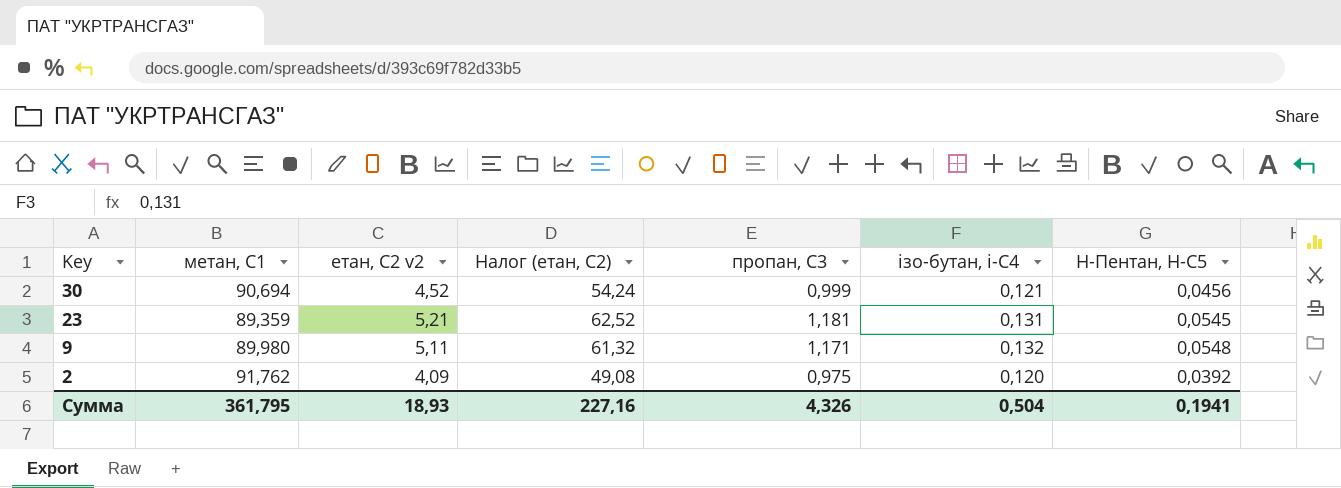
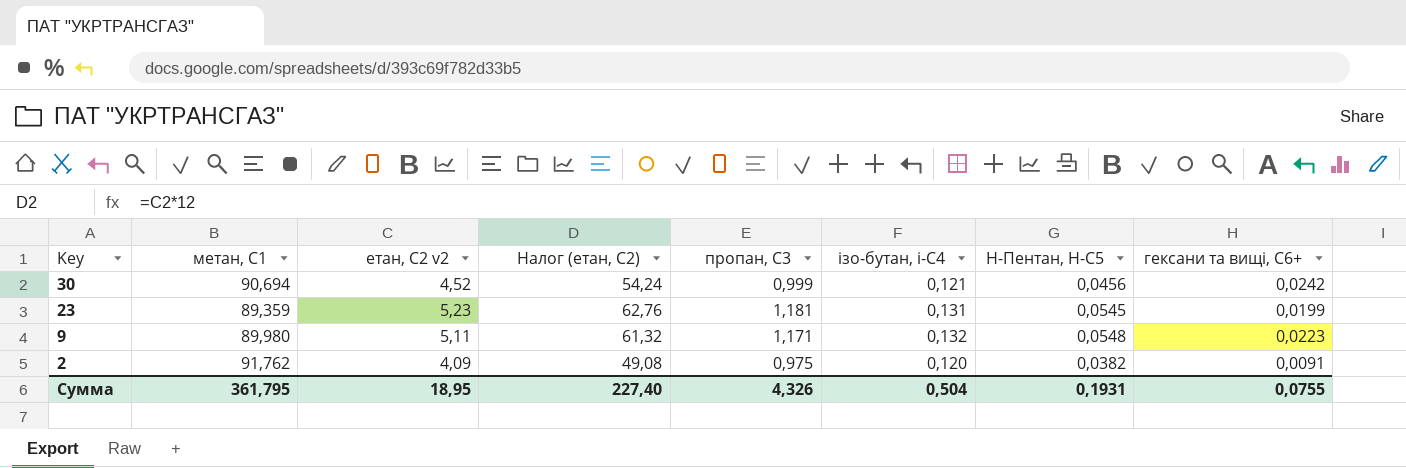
column гексани та вищі, С6+ | position: none -> 8
23 | етан, С2 v2: 5,21 -> 5,23
23 | Налог (етан, С2): 62,52 -> 62,76
2 | Н-Пентан, Н-С5: 0,0392 -> 0,0382
Сумма | етан, С2 v2: 18,93 -> 18,95
Сумма | Налог (етан, С2): 227,16 -> 227,40
Сумма | Н-Пентан, Н-С5: 0,1941 -> 0,1931

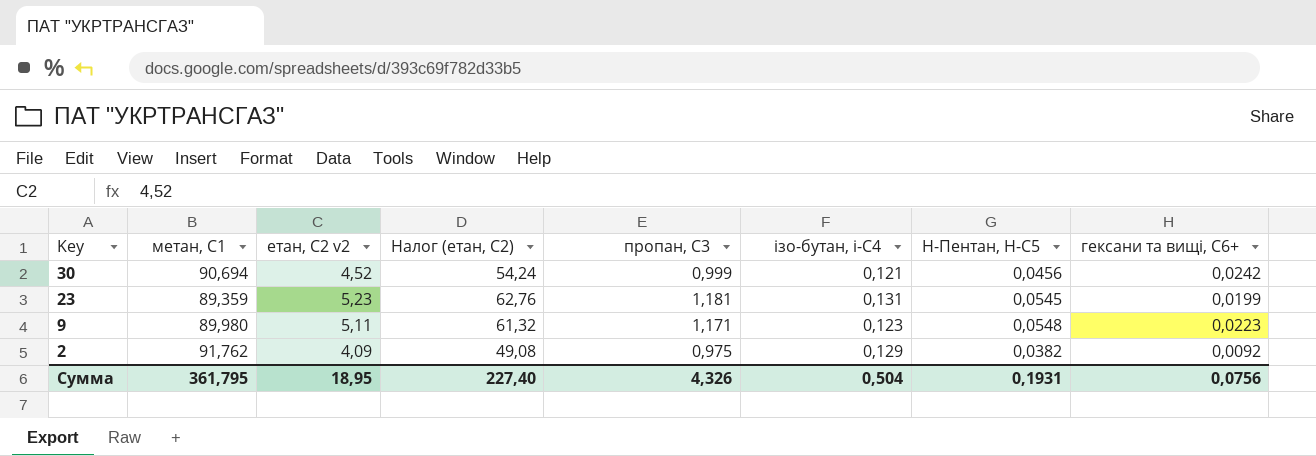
9 | ізо-бутан, і-С4: 0,132 -> 0,123
2 | ізо-бутан, і-С4: 0,120 -> 0,129
2 | гексани та вищі, С6+: 0,0091 -> 0,0092
Сумма | гексани та вищі, С6+: 0,0755 -> 0,0756

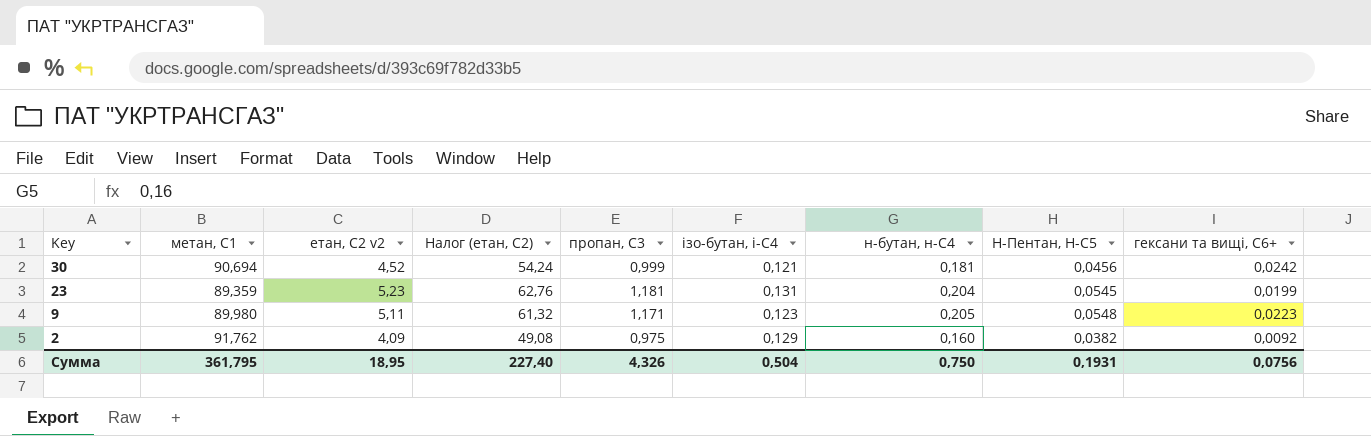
column н-бутан, н-С4 | position: none -> 7

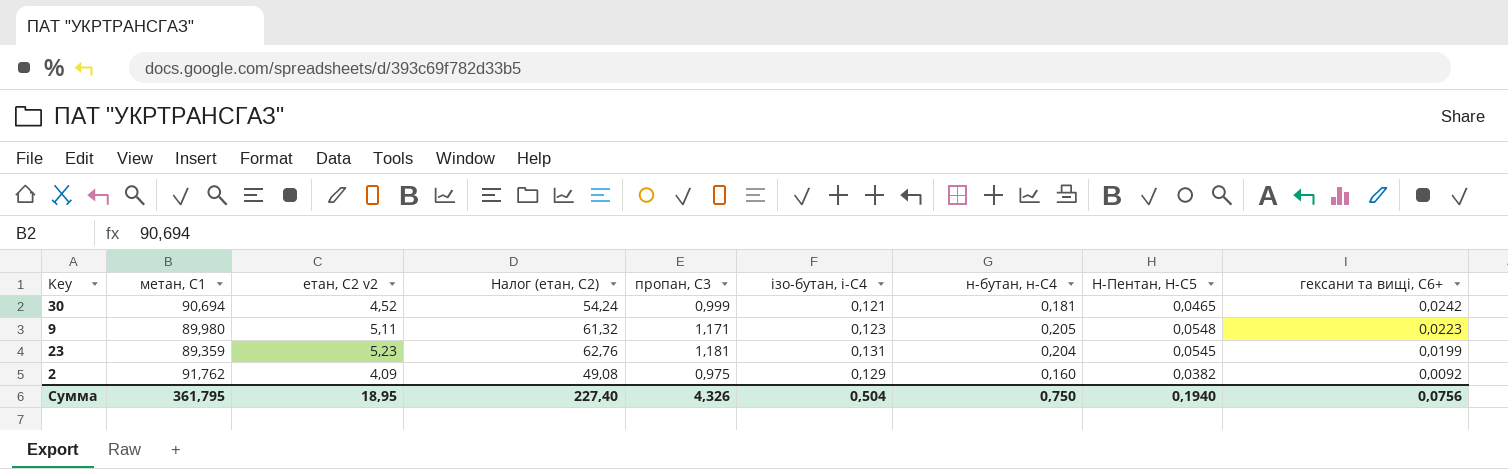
row order: Key descending -> гексани та вищі, С6+ descending
30 | Н-Пентан, Н-С5: 0,0456 -> 0,0465
Сумма | Н-Пентан, Н-С5: 0,1931 -> 0,1940

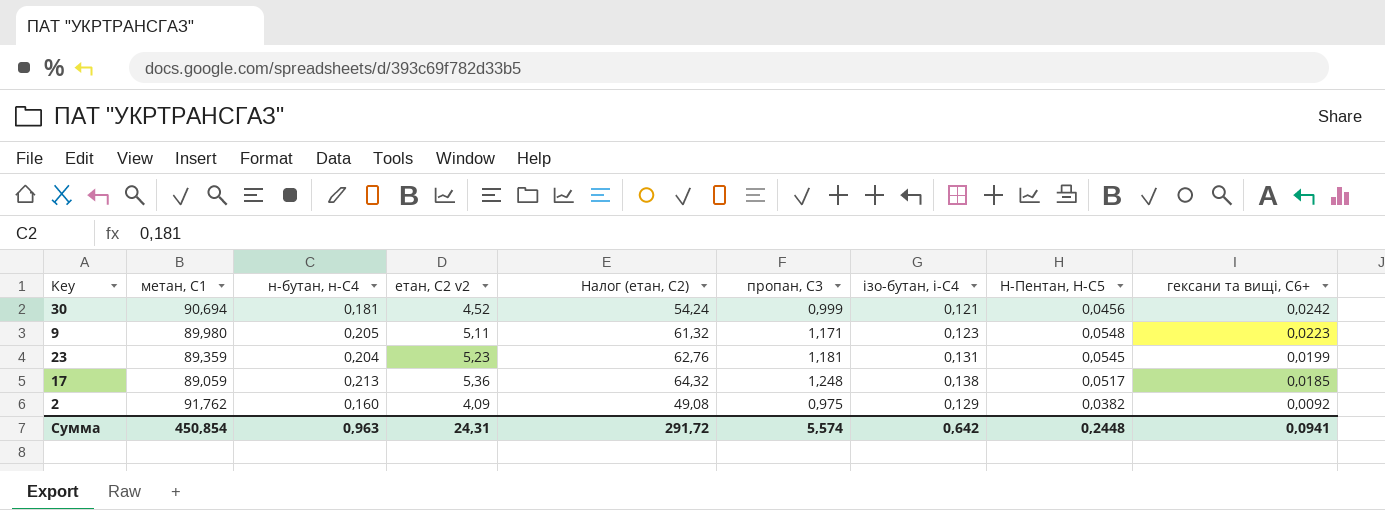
column н-бутан, н-С4 | position: 7 -> 3
30 | Н-Пентан, Н-С5: 0,0465 -> 0,0456
row 17: none -> 89,059 | 0,213 | 5,36 | 64,32 | 1,248 | 0,138 | 0,0517 | 0,0185
Сумма | метан, С1: 361,795 -> 450,854
Сумма | н-бутан, н-С4: 0,750 -> 0,963
Сумма | етан, С2 v2: 18,95 -> 24,31
Сумма | Налог (етан, С2): 227,40 -> 291,72
Сумма | пропан, С3: 4,326 -> 5,574
Сумма | ізо-бутан, і-С4: 0,504 -> 0,642
Сумма | Н-Пентан, Н-С5: 0,1940 -> 0,2448
Сумма | гексани та вищі, С6+: 0,0756 -> 0,0941

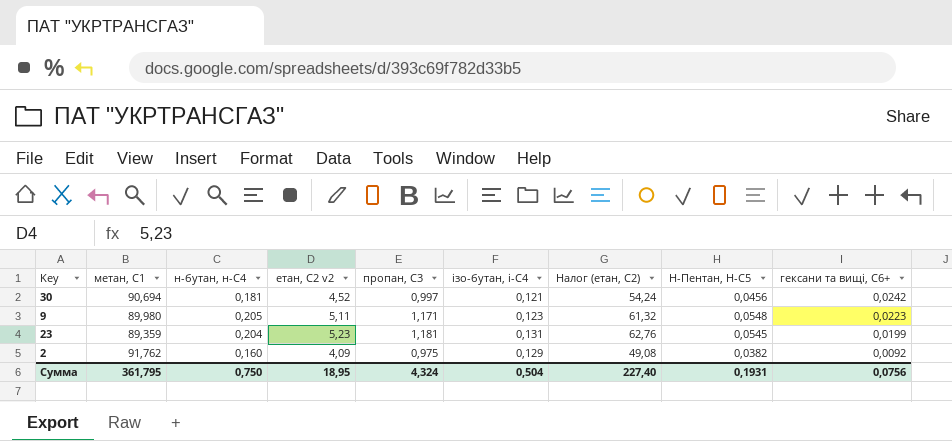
column Налог (етан, С2) | position: 5 -> 7
row 17: 89,059 | 0,213 | 5,36 | 64,32 | 1,248 | 0,138 | 0,0517 | 0,0185 -> none
30 | пропан, С3: 0,999 -> 0,997
Сумма | метан, С1: 450,854 -> 361,795
Сумма | н-бутан, н-С4: 0,963 -> 0,750
Сумма | етан, С2 v2: 24,31 -> 18,95
Сумма | пропан, С3: 5,574 -> 4,324
Сумма | ізо-бутан, і-С4: 0,642 -> 0,504
Сумма | Налог (етан, С2): 291,72 -> 227,40
Сумма | Н-Пентан, Н-С5: 0,2448 -> 0,1931
Сумма | гексани та вищі, С6+: 0,0941 -> 0,0756

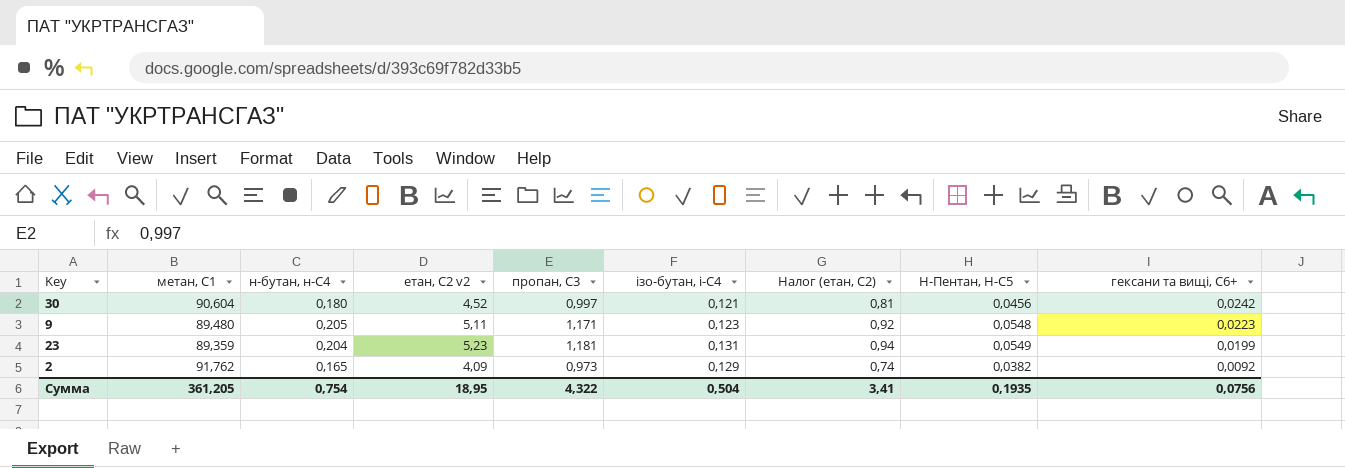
column Налог (етан, С2) | formula: [етан, С2 v2] * 12 -> [етан, С2 v2] * 0,18
30 | метан, С1: 90,694 -> 90,604
30 | н-бутан, н-С4: 0,181 -> 0,180
9 | метан, С1: 89,980 -> 89,480
23 | Н-Пентан, Н-С5: 0,0545 -> 0,0549
2 | н-бутан, н-С4: 0,160 -> 0,165
2 | пропан, С3: 0,975 -> 0,973
Сумма | метан, С1: 361,795 -> 361,205
Сумма | н-бутан, н-С4: 0,750 -> 0,754
Сумма | пропан, С3: 4,324 -> 4,322
Сумма | Налог (етан, С2): 227,40 -> 3,41
Сумма | Н-Пентан, Н-С5: 0,1931 -> 0,1935

